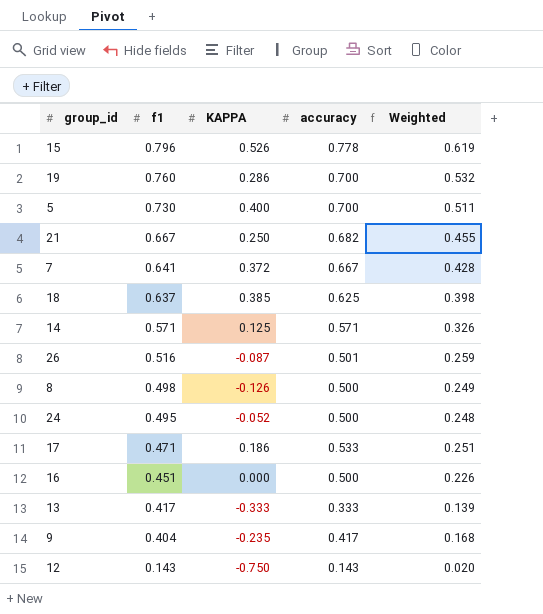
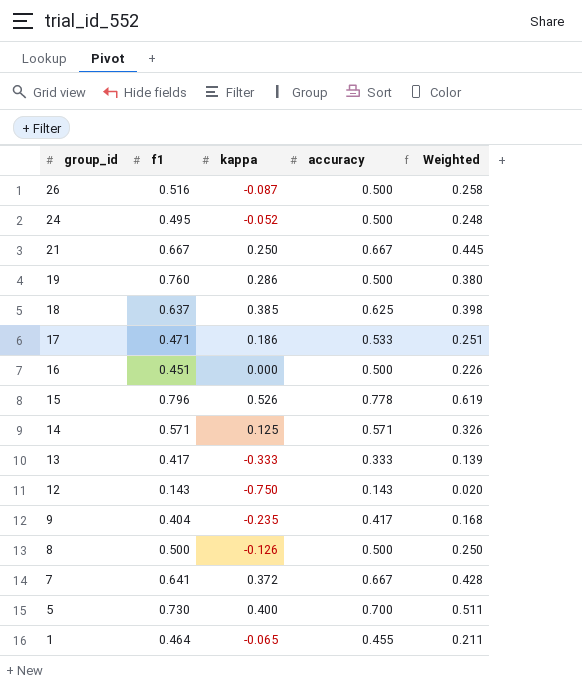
row order: f1 descending -> group_id descending
column name: KAPPA -> kappa
26 | accuracy: 0.501 -> 0.500
26 | Weighted: 0.259 -> 0.258
21 | accuracy: 0.682 -> 0.667
21 | Weighted: 0.455 -> 0.445
19 | accuracy: 0.700 -> 0.500
19 | Weighted: 0.532 -> 0.380
8 | f1: 0.498 -> 0.500
8 | Weighted: 0.249 -> 0.250
row 1: none -> 0.464 | -0.065 | 0.455 | 0.211

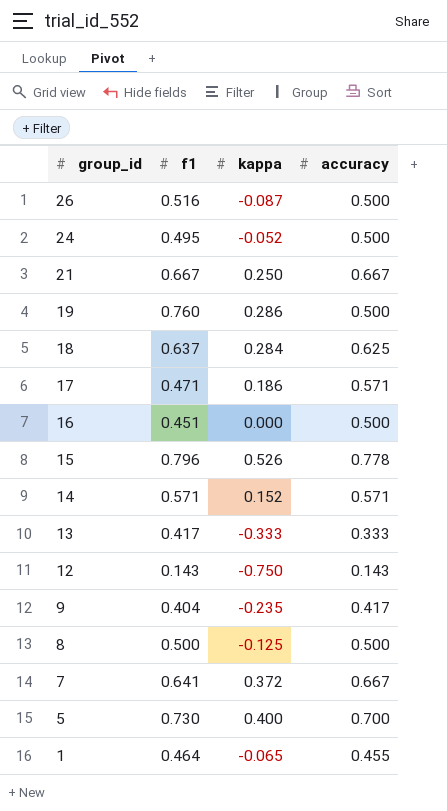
column Weighted | formula: [f1] * [accuracy] -> none
18 | kappa: 0.385 -> 0.284
17 | accuracy: 0.533 -> 0.571
14 | kappa: 0.125 -> 0.152
8 | kappa: -0.126 -> -0.125

